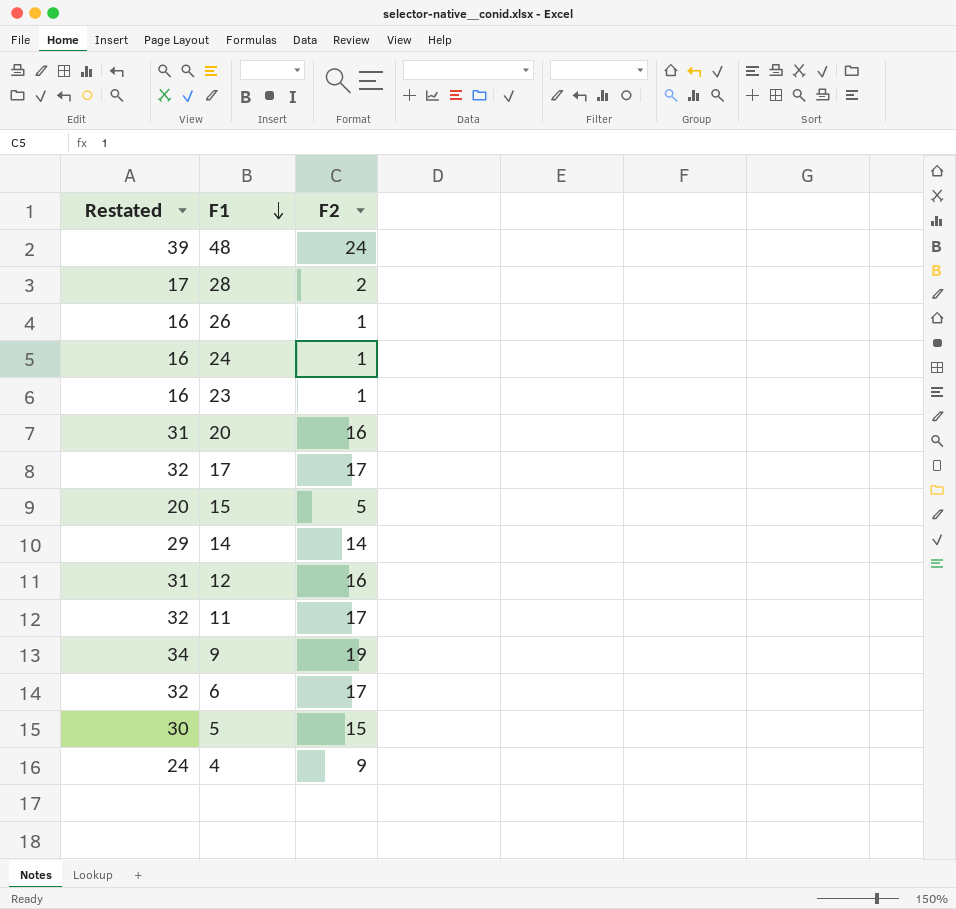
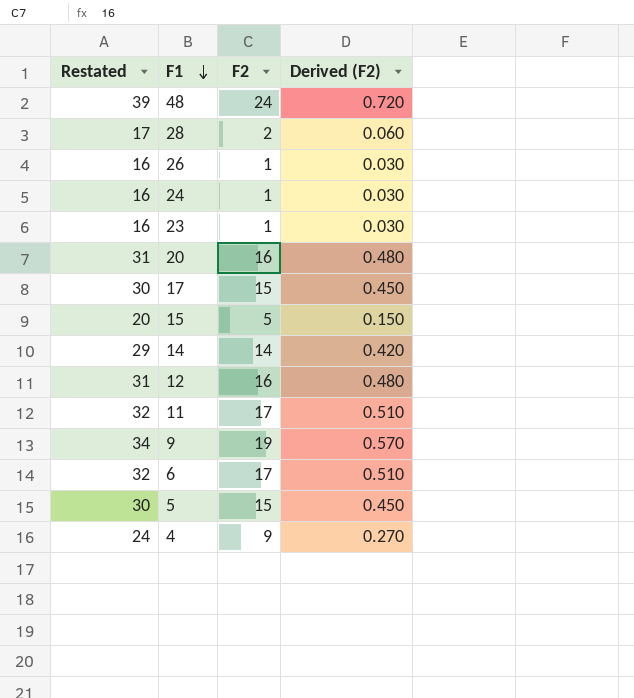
column Derived (F2) | formula: none -> [F2] * 0.03
17 | Restated: 32 -> 30
17 | F2: 17 -> 15

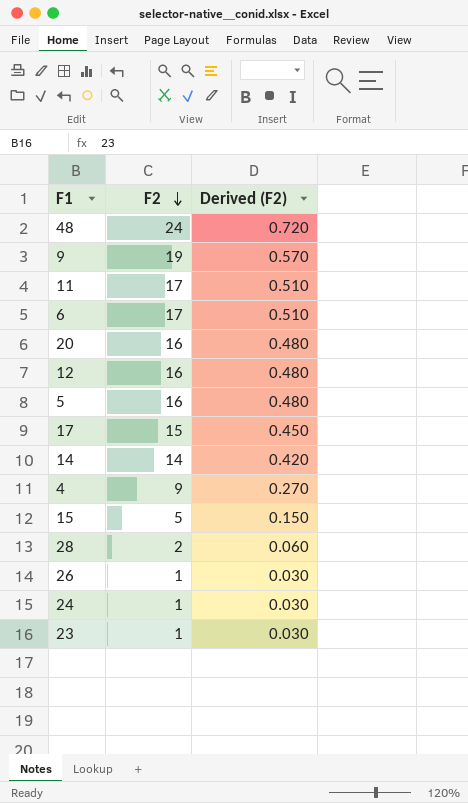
row order: F1 descending -> F2 descending
column Restated | formula: [F2] + 15 -> none
5 | F2: 15 -> 16
5 | Derived (F2): 0.450 -> 0.480

